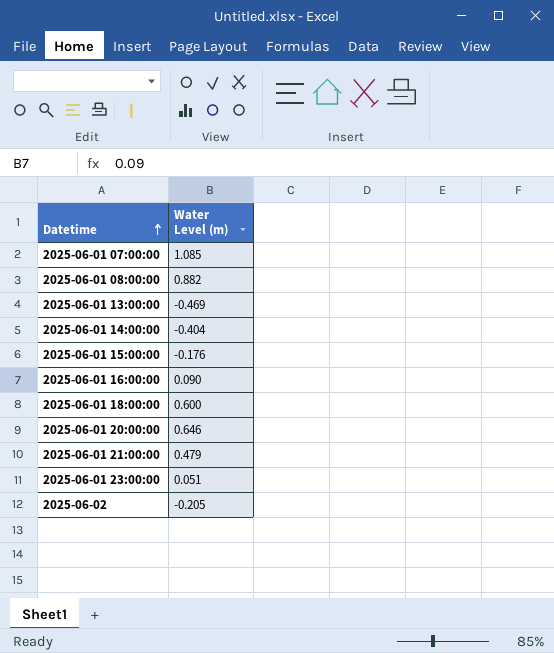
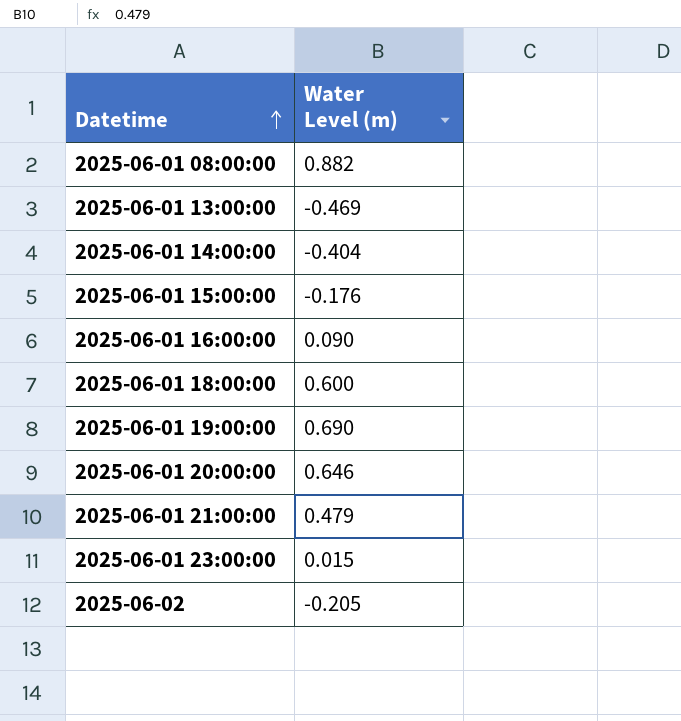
row 2025-06-01 07:00:00: 1.085 -> none
row 2025-06-01 19:00:00: none -> 0.690
2025-06-01 23:00:00 | Water Level (m): 0.051 -> 0.015

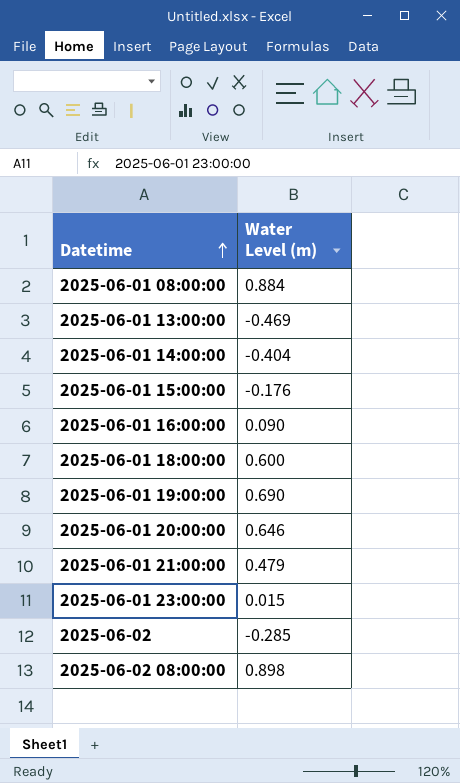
2025-06-01 08:00:00 | Water Level (m): 0.882 -> 0.884
2025-06-02 | Water Level (m): -0.205 -> -0.285
row 2025-06-02 08:00:00: none -> 0.898

